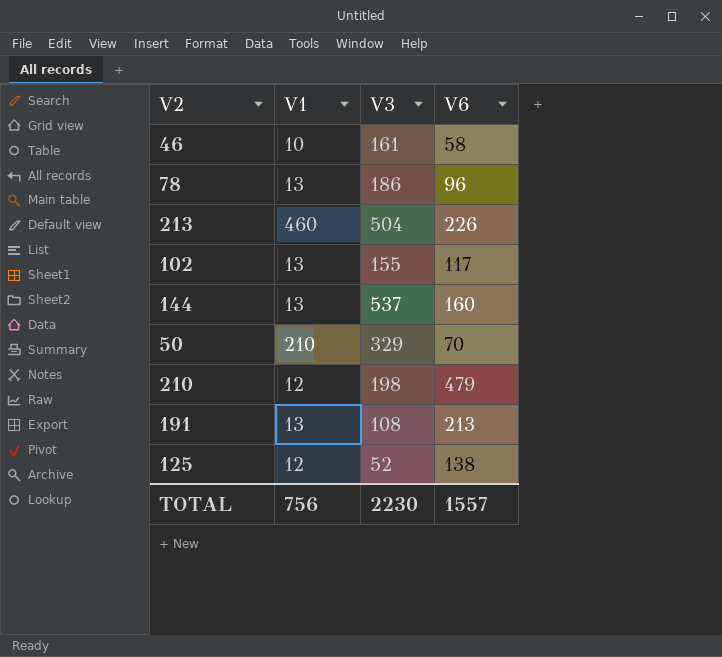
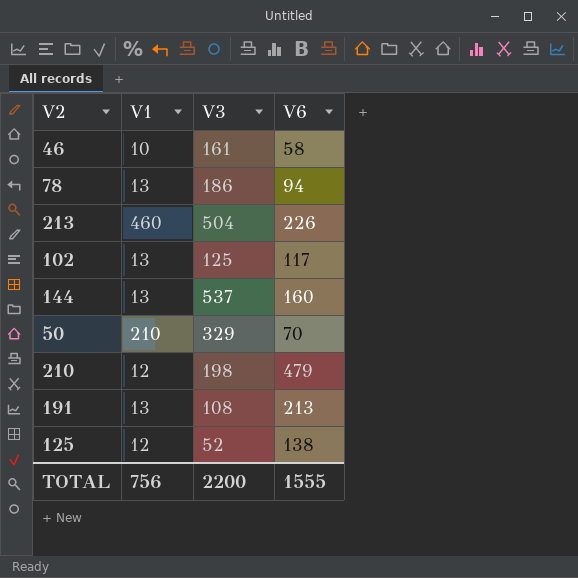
78 | V6: 96 -> 94
102 | V3: 155 -> 125
TOTAL | V3: 2230 -> 2200
TOTAL | V6: 1557 -> 1555

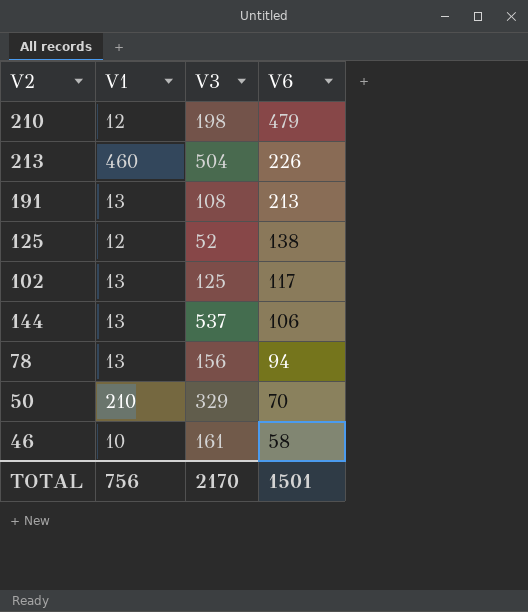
row order: none -> V6 descending
144 | V6: 160 -> 106
78 | V3: 186 -> 156
TOTAL | V3: 2200 -> 2170
TOTAL | V6: 1555 -> 1501

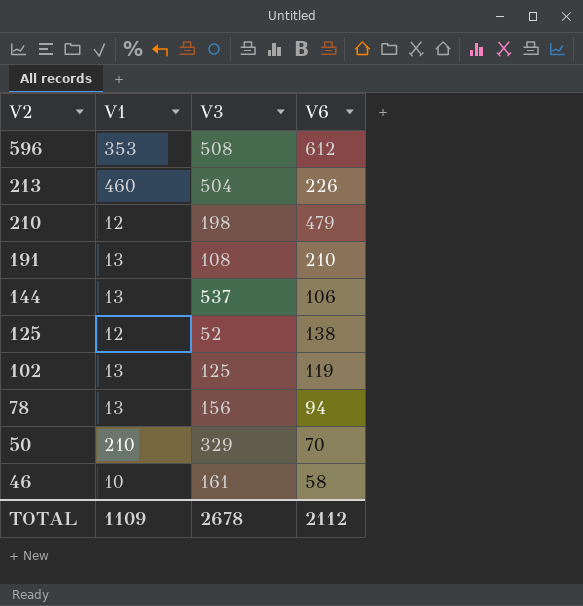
row order: V6 descending -> V2 descending
row 596: none -> 353 | 508 | 612
191 | V6: 213 -> 210
102 | V6: 117 -> 119
TOTAL | V1: 756 -> 1109
TOTAL | V3: 2170 -> 2678
TOTAL | V6: 1501 -> 2112

